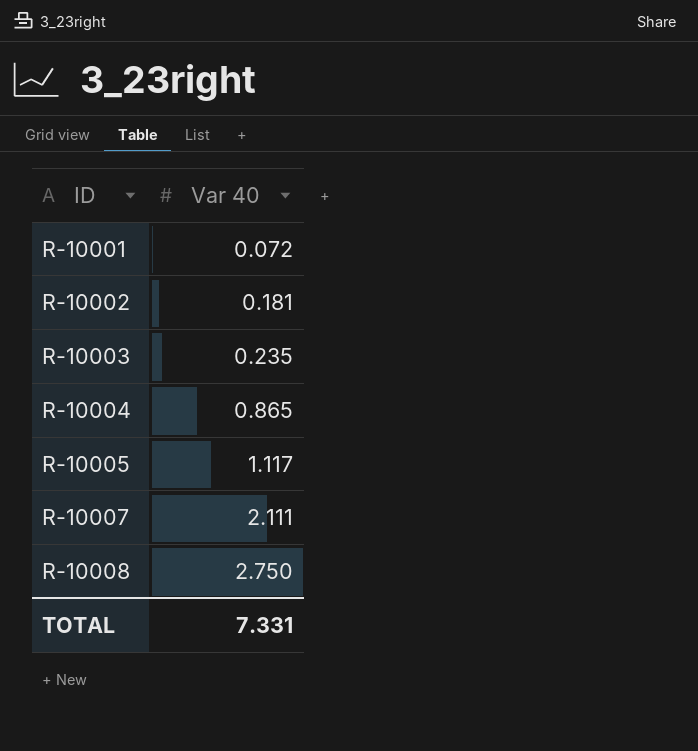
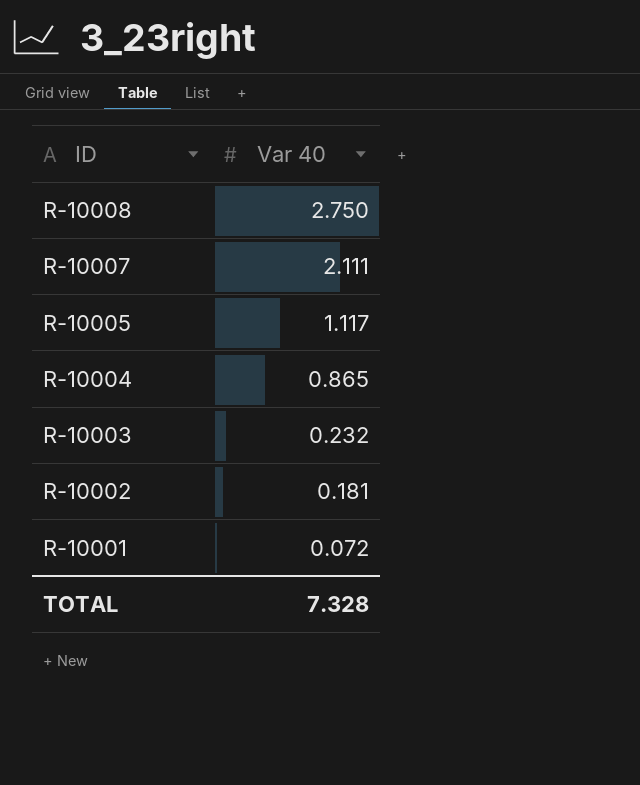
row order: ID ascending -> ID descending
R-10003 | Var 40: 0.235 -> 0.232
TOTAL | Var 40: 7.331 -> 7.328

